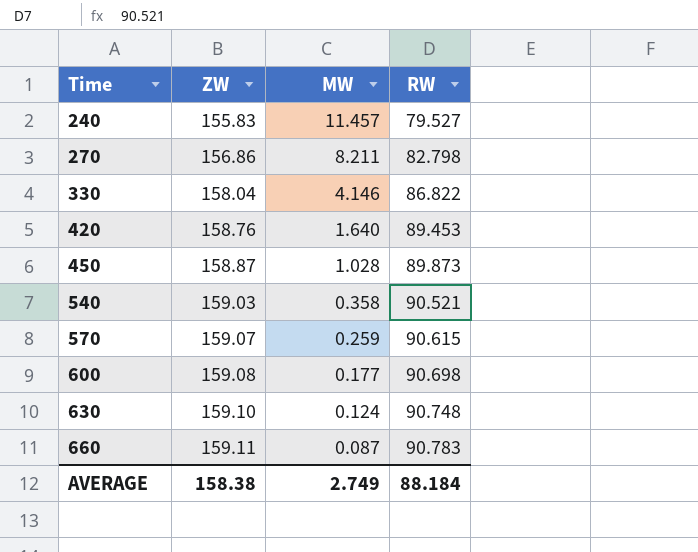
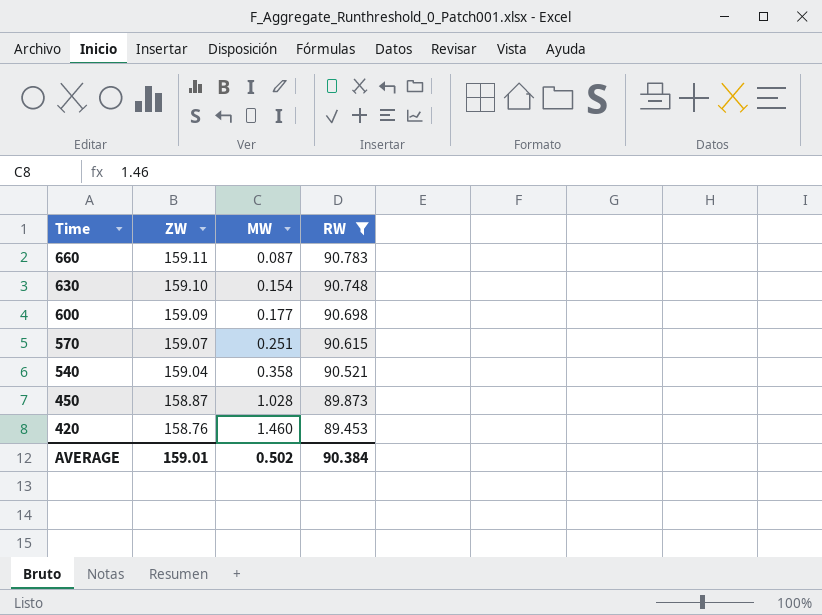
filter: none -> RW >= 89.453
row order: Time ascending -> Time descending
630 | MW: 0.124 -> 0.154
600 | ZW: 159.08 -> 159.09
570 | MW: 0.259 -> 0.251
540 | ZW: 159.03 -> 159.04
420 | MW: 1.640 -> 1.460
AVERAGE | ZW: 158.38 -> 159.01
AVERAGE | MW: 2.749 -> 0.502
AVERAGE | RW: 88.184 -> 90.384

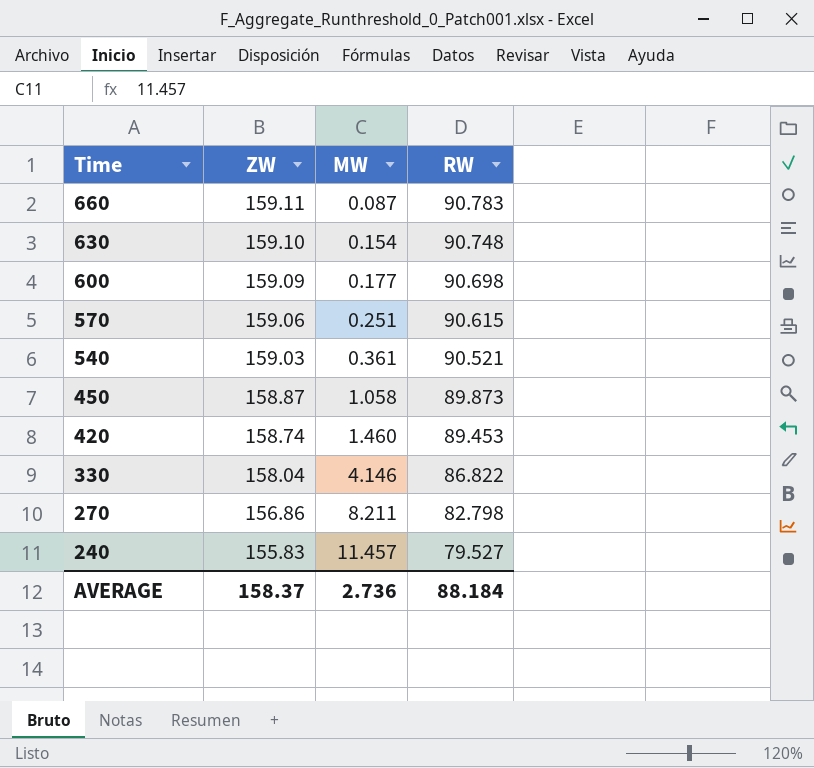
filter: RW >= 89.453 -> none
570 | ZW: 159.07 -> 159.06
540 | ZW: 159.04 -> 159.03
540 | MW: 0.358 -> 0.361
450 | MW: 1.028 -> 1.058
420 | ZW: 158.76 -> 158.74
AVERAGE | ZW: 159.01 -> 158.37
AVERAGE | MW: 0.502 -> 2.736
AVERAGE | RW: 90.384 -> 88.184

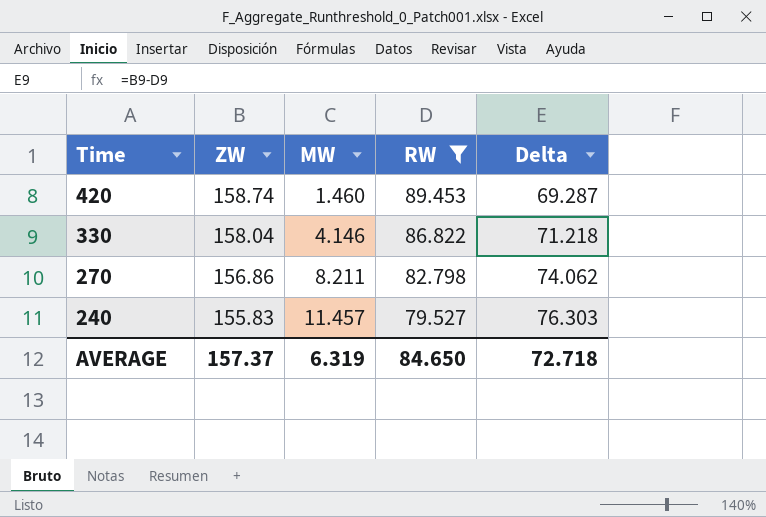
filter: none -> RW <= 89.453
column Delta | formula: none -> [ZW] - [RW]
AVERAGE | ZW: 158.37 -> 157.37
AVERAGE | MW: 2.736 -> 6.319
AVERAGE | RW: 88.184 -> 84.650

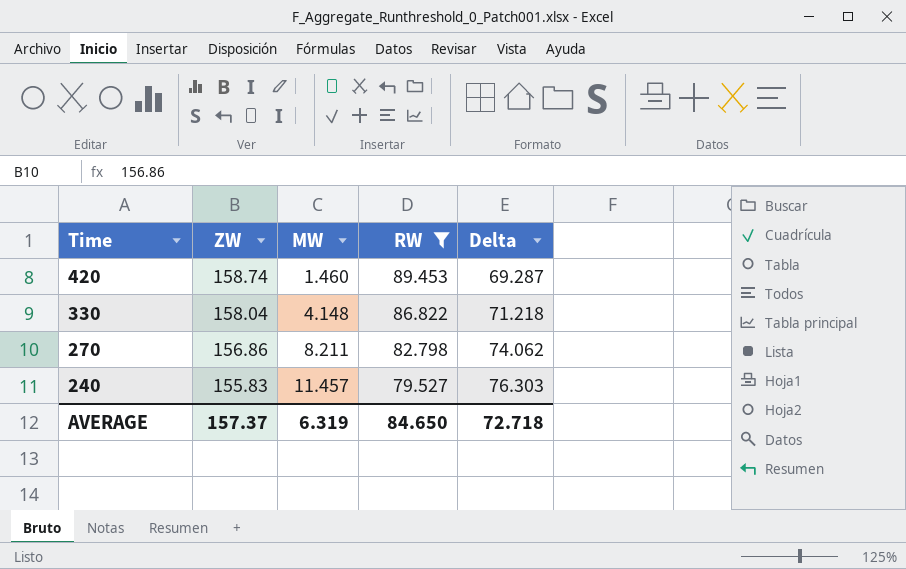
330 | MW: 4.146 -> 4.148

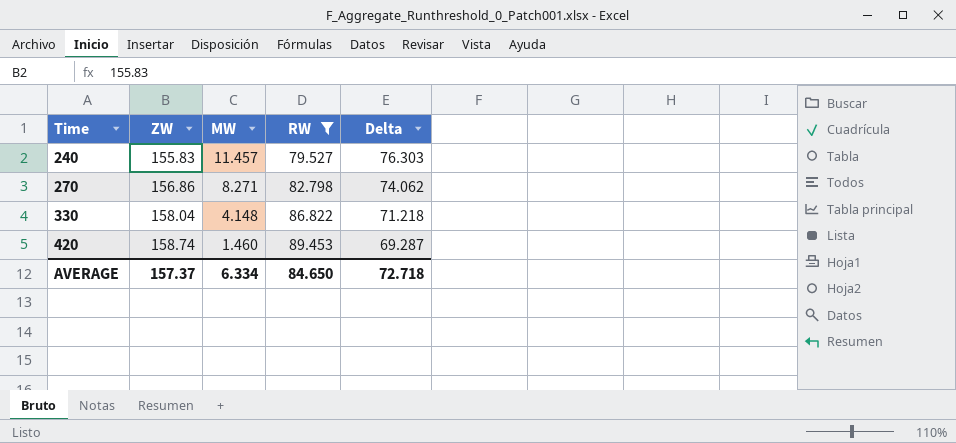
row order: Time descending -> Time ascending
270 | MW: 8.211 -> 8.271
AVERAGE | MW: 6.319 -> 6.334

